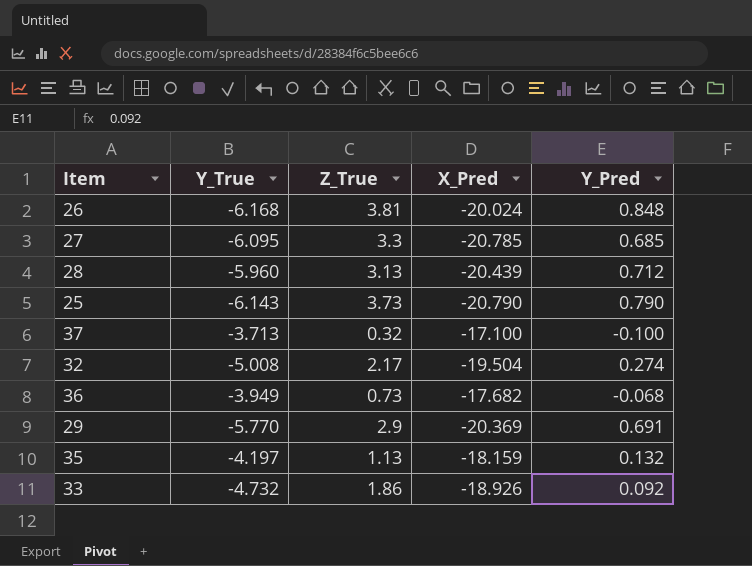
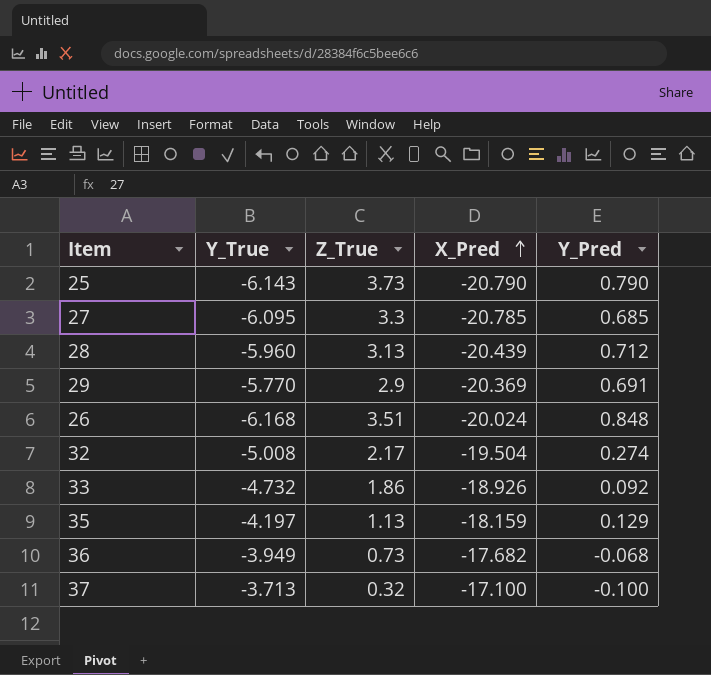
row order: none -> X_Pred ascending
26 | Z_True: 3.81 -> 3.51
35 | Y_Pred: 0.132 -> 0.129

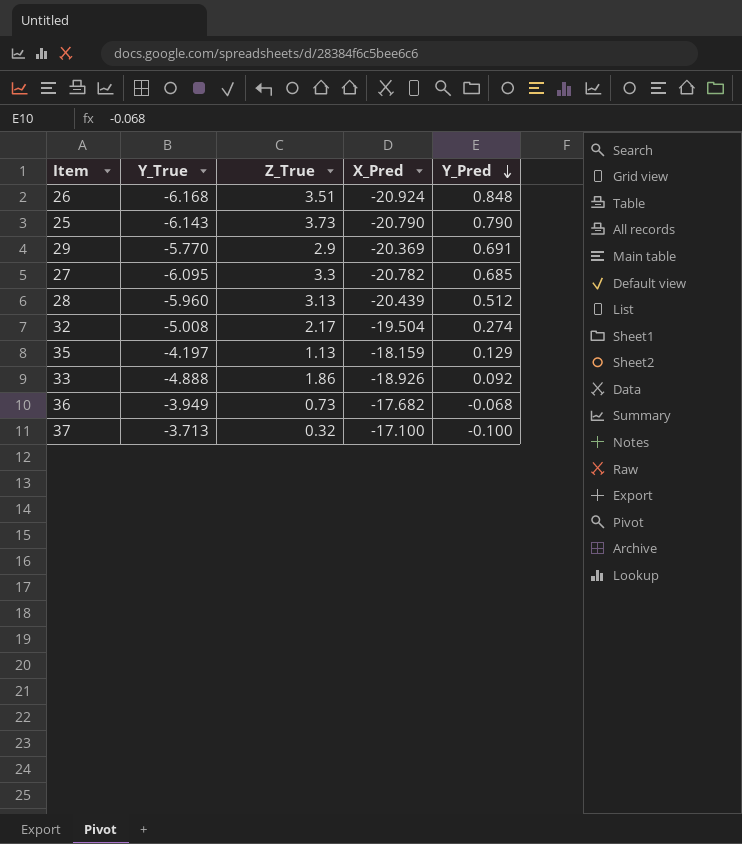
row order: X_Pred ascending -> Y_Pred descending
26 | X_Pred: -20.024 -> -20.924
27 | X_Pred: -20.785 -> -20.782
28 | Y_Pred: 0.712 -> 0.512
33 | Y_True: -4.732 -> -4.888

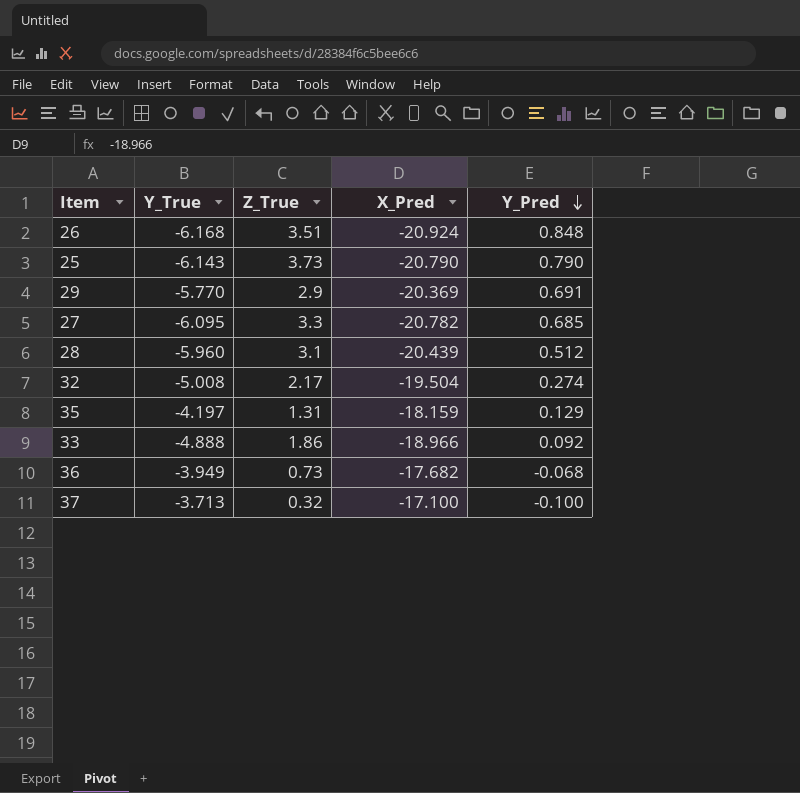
28 | Z_True: 3.13 -> 3.1
35 | Z_True: 1.13 -> 1.31
33 | X_Pred: -18.926 -> -18.966

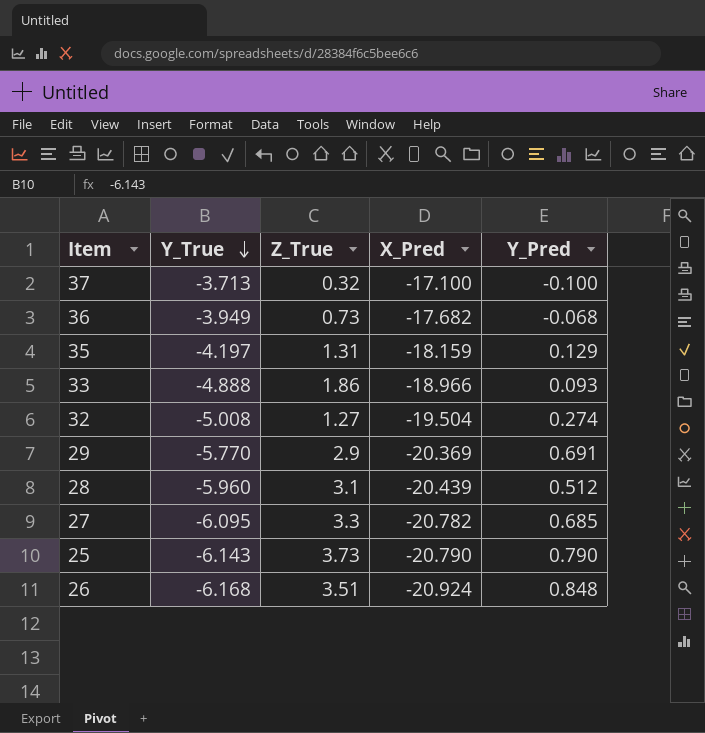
row order: Y_Pred descending -> Y_True descending
33 | Y_Pred: 0.092 -> 0.093
32 | Z_True: 2.17 -> 1.27

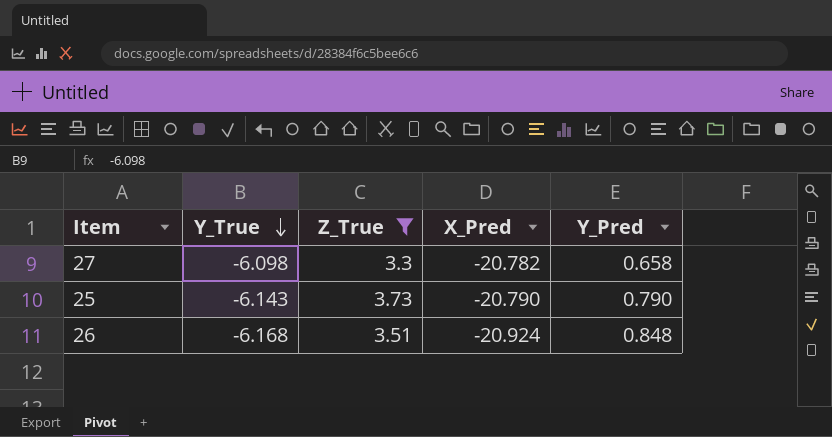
filter: none -> Z_True >= 3.3
27 | Y_True: -6.095 -> -6.098
27 | Y_Pred: 0.685 -> 0.658

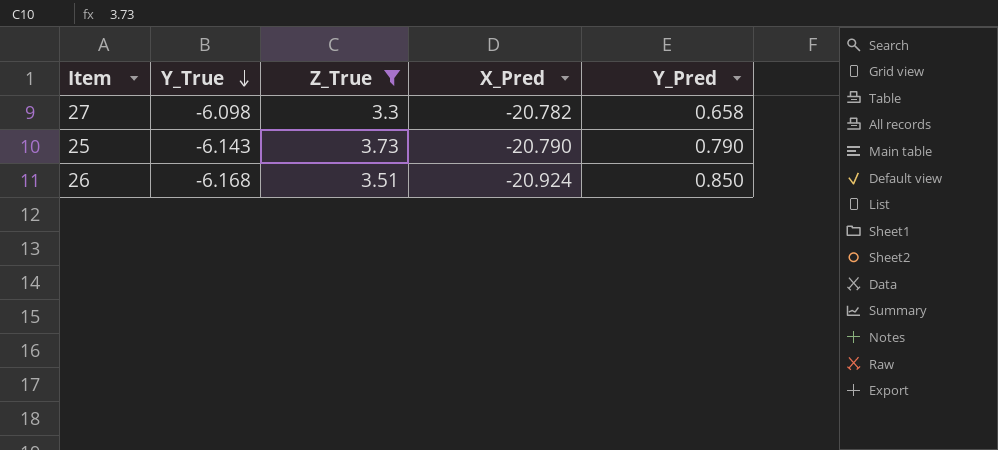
26 | Y_Pred: 0.848 -> 0.850

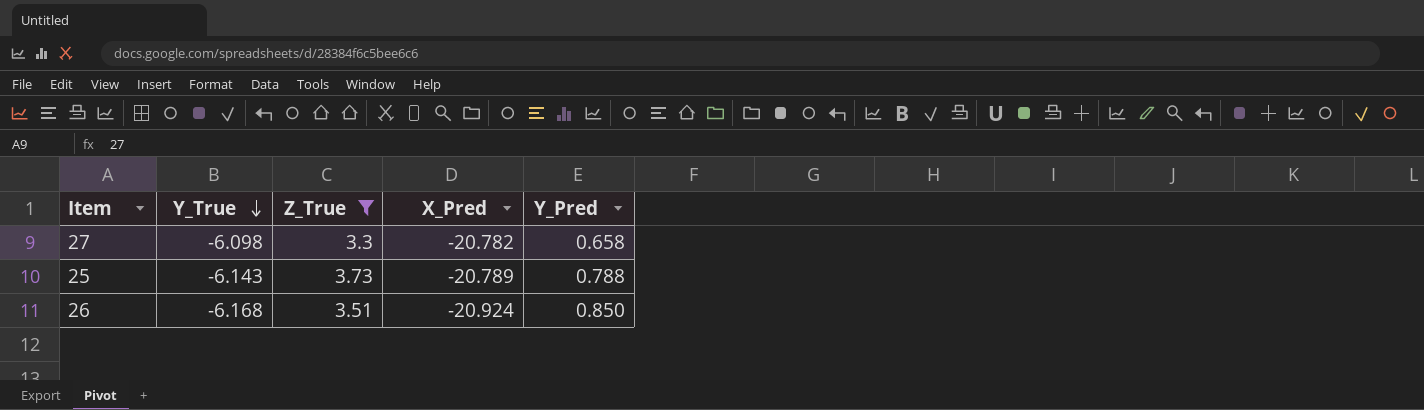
25 | X_Pred: -20.790 -> -20.789
25 | Y_Pred: 0.790 -> 0.788

